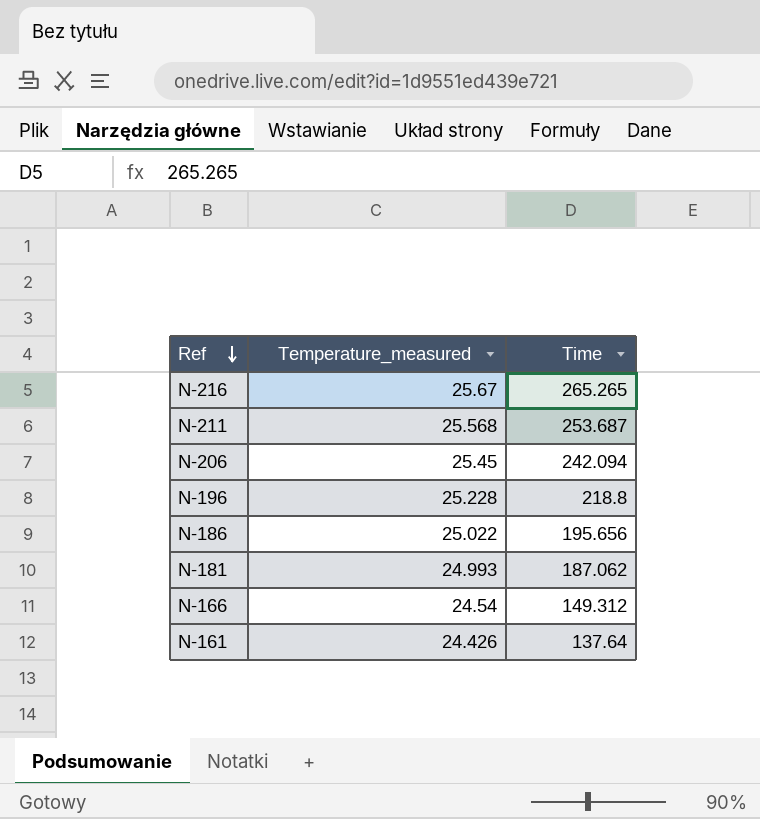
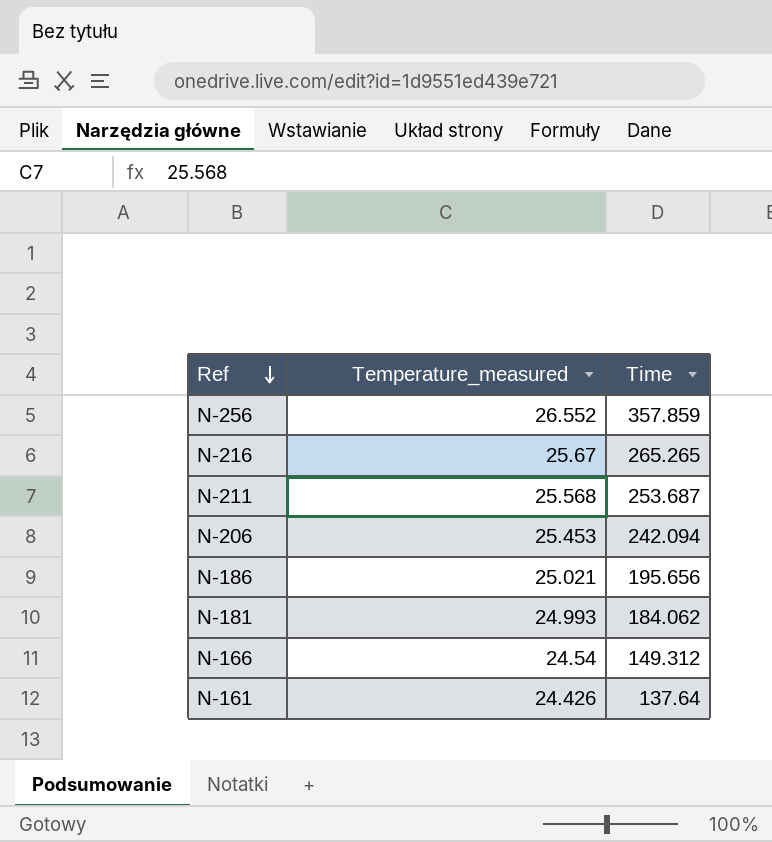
row N-196: 25.228 | 218.8 -> none
row N-256: none -> 26.552 | 357.859
N-206 | Temperature_measured: 25.45 -> 25.453
N-186 | Temperature_measured: 25.022 -> 25.021
N-181 | Time: 187.062 -> 184.062

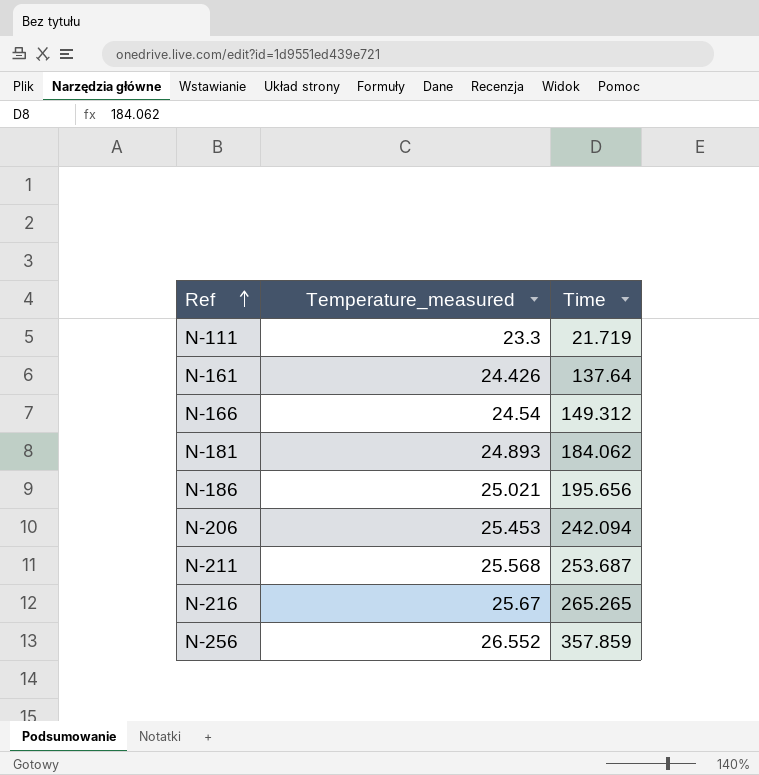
row order: Ref descending -> Ref ascending
row N-111: none -> 23.3 | 21.719
N-181 | Temperature_measured: 24.993 -> 24.893

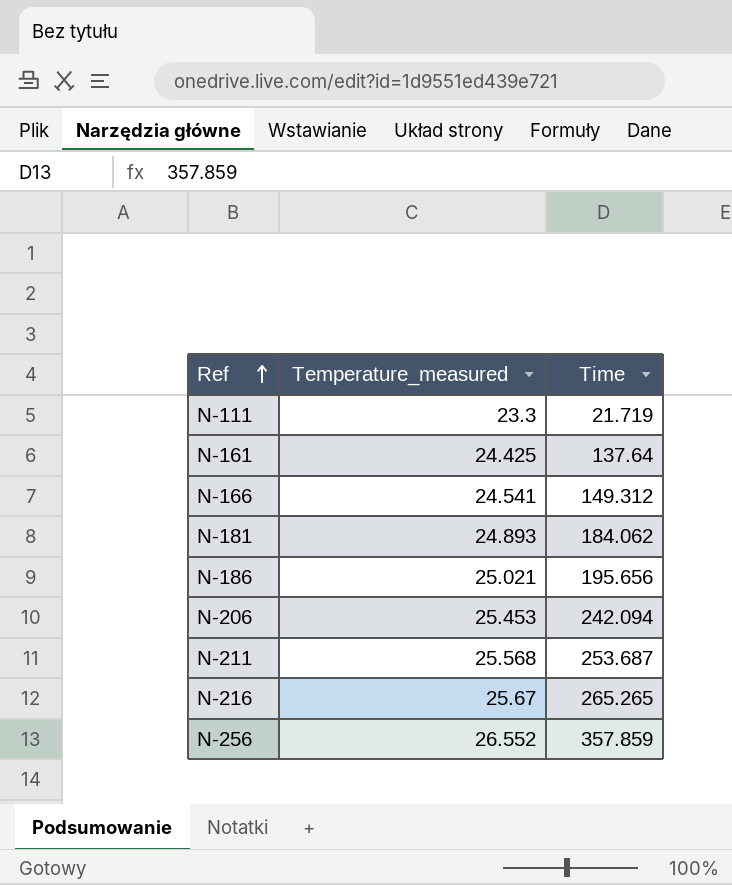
N-161 | Temperature_measured: 24.426 -> 24.425
N-166 | Temperature_measured: 24.54 -> 24.541

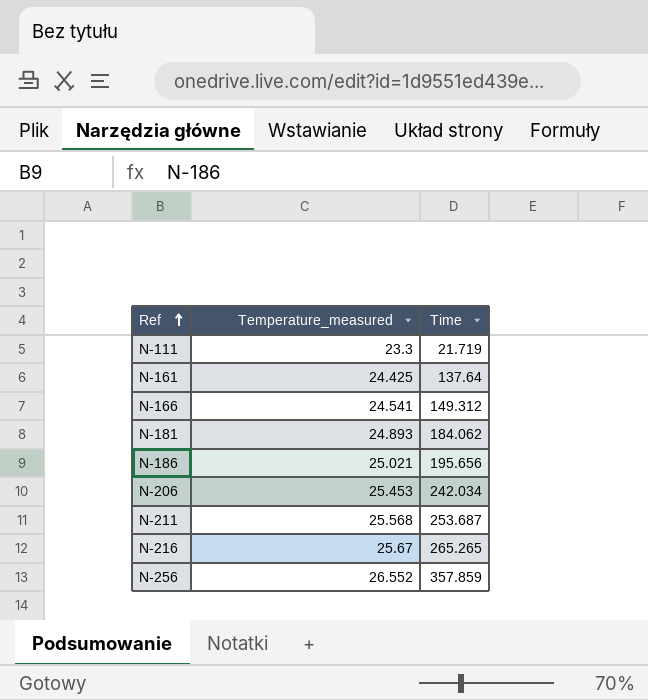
N-206 | Time: 242.094 -> 242.034

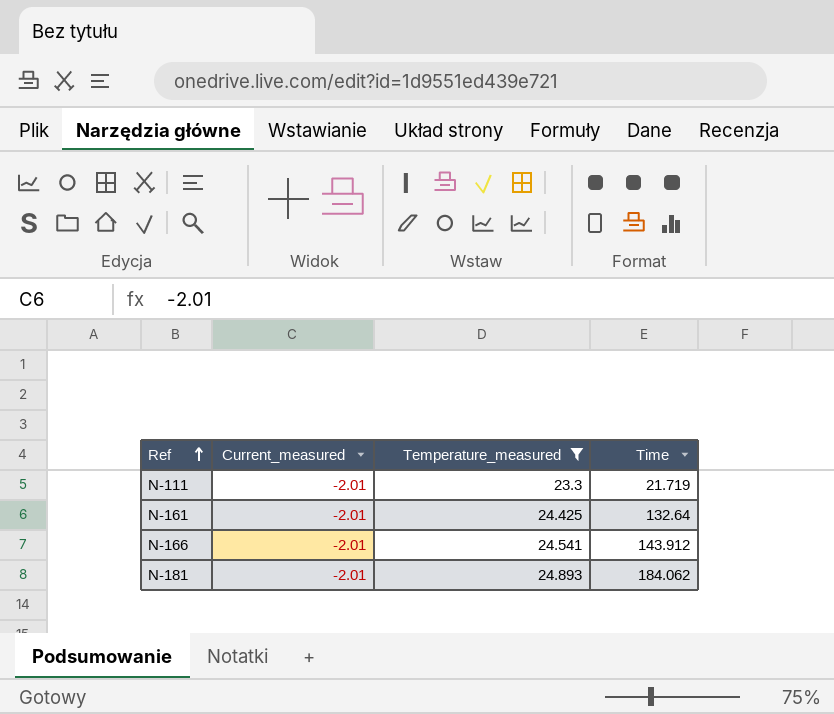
filter: none -> Temperature_measured <= 24.893
column Current_measured | position: none -> 2
N-161 | Time: 137.64 -> 132.64
N-166 | Time: 149.312 -> 143.912

